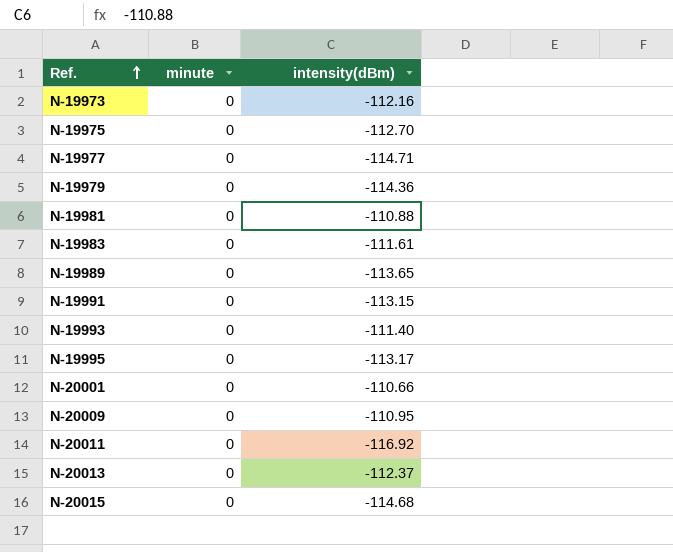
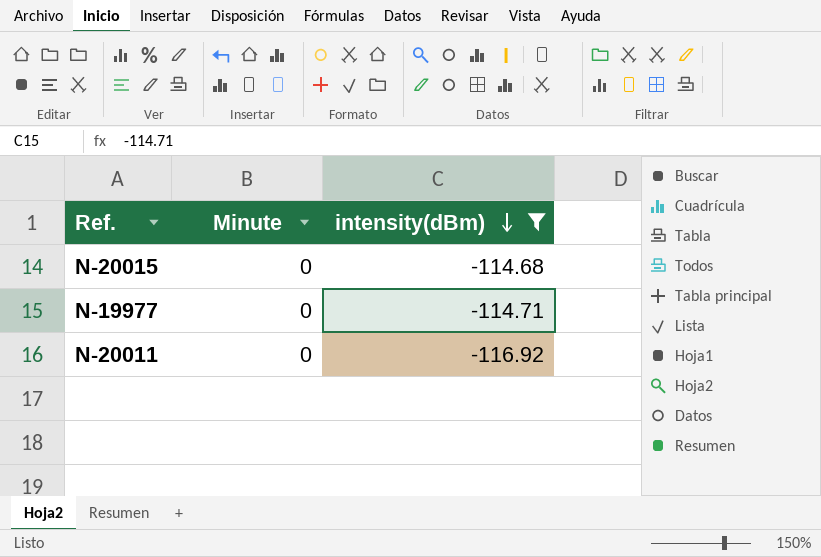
filter: none -> intensity(dBm) <= -114.68
row order: Ref. ascending -> intensity(dBm) descending
column name: minute -> Minute

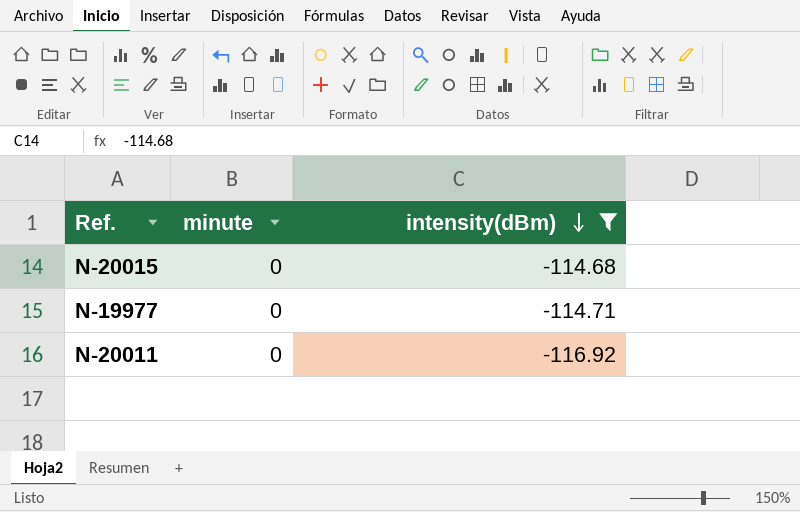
column name: Minute -> minute

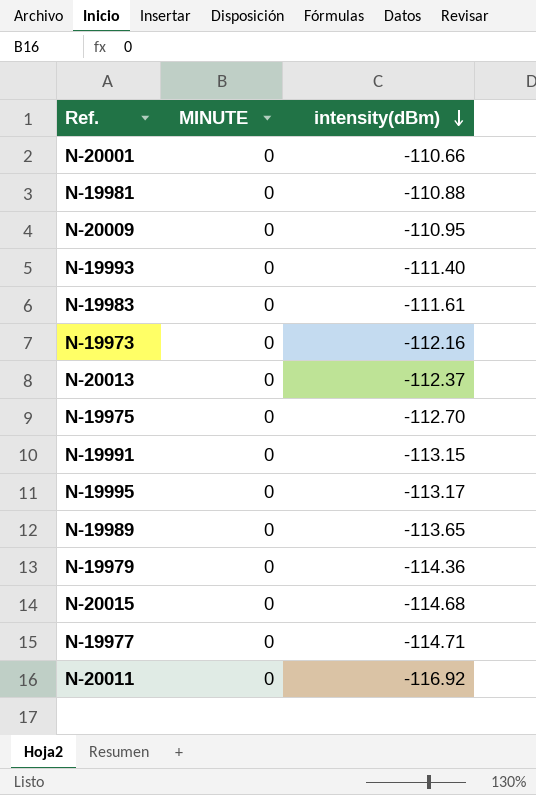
filter: intensity(dBm) <= -114.68 -> none
column name: minute -> MINUTE

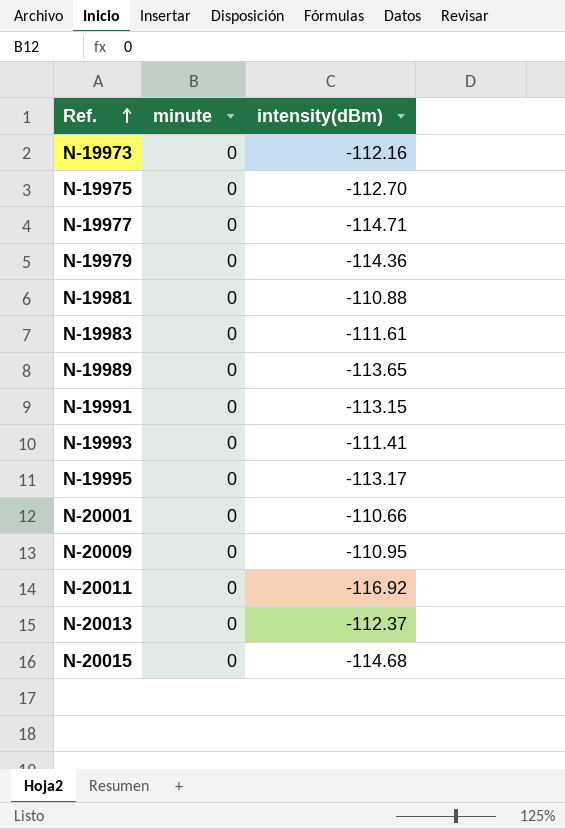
row order: intensity(dBm) descending -> Ref. ascending
column name: MINUTE -> minute
N-19993 | intensity(dBm): -111.40 -> -111.41

